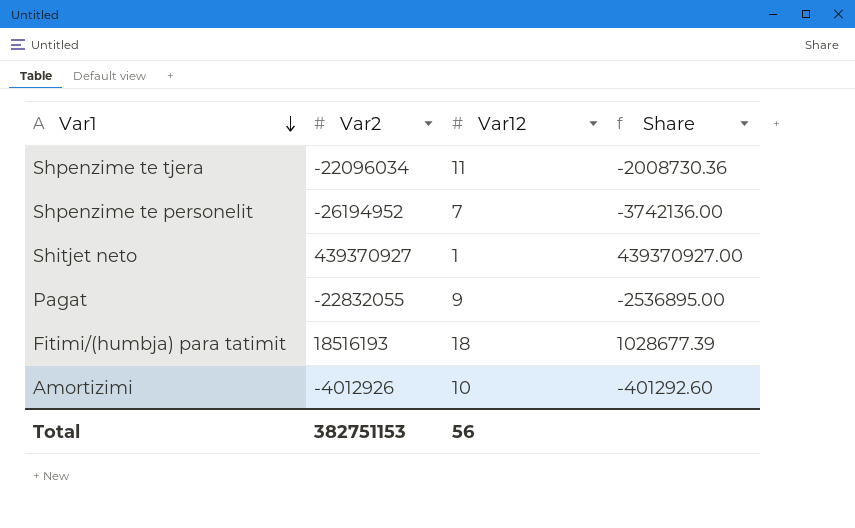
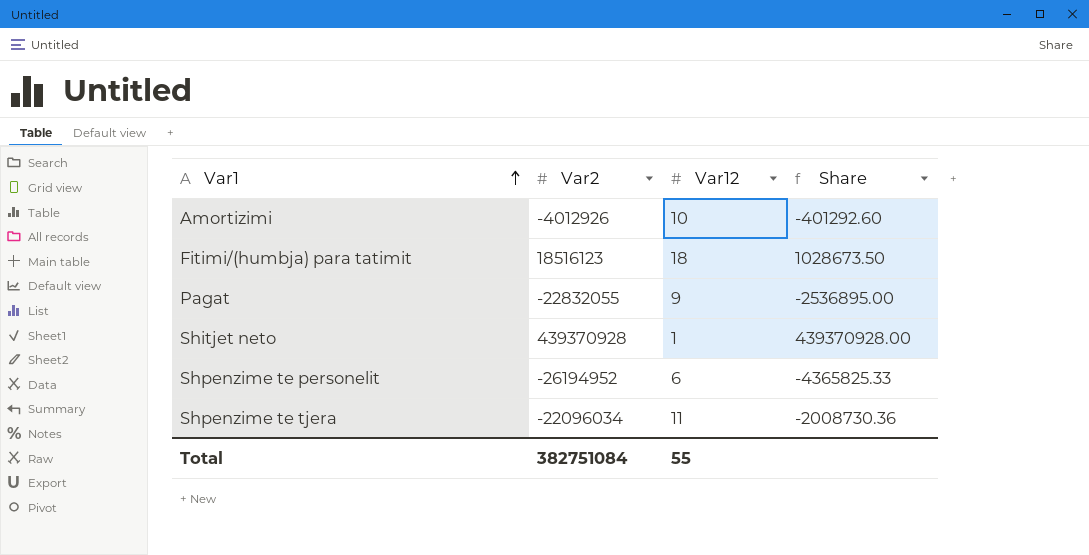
row order: Var1 descending -> Var1 ascending
Fitimi/(humbja) para tatimit | Var2: 18516193 -> 18516123
Fitimi/(humbja) para tatimit | Share: 1028677.39 -> 1028673.50
Shitjet neto | Var2: 439370927 -> 439370928
Shitjet neto | Share: 439370927.00 -> 439370928.00
Shpenzime te personelit | Var12: 7 -> 6
Shpenzime te personelit | Share: -3742136.00 -> -4365825.33
Total | Var2: 382751153 -> 382751084
Total | Var12: 56 -> 55

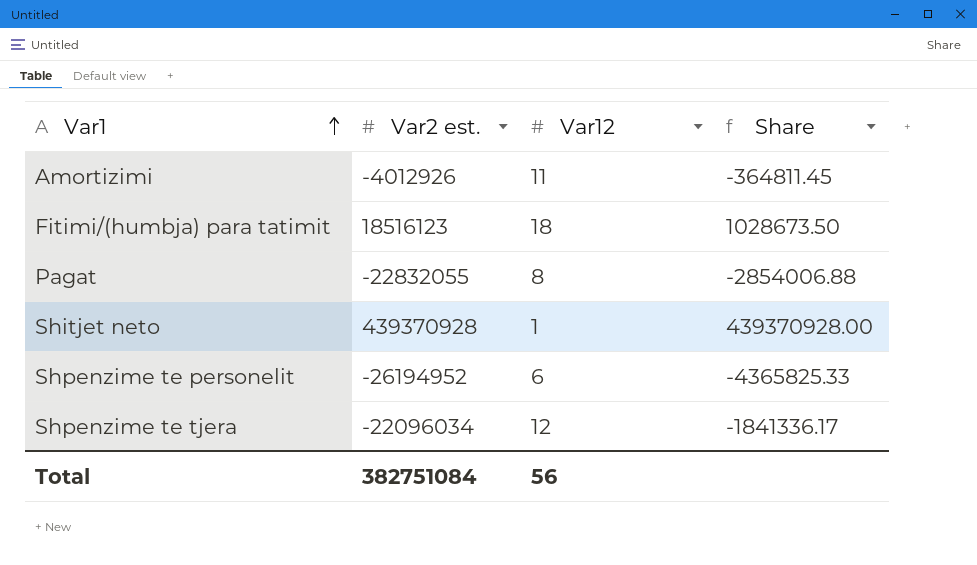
column name: Var2 -> Var2 est.
Amortizimi | Var12: 10 -> 11
Amortizimi | Share: -401292.60 -> -364811.45
Pagat | Var12: 9 -> 8
Pagat | Share: -2536895.00 -> -2854006.88
Shpenzime te tjera | Var12: 11 -> 12
Shpenzime te tjera | Share: -2008730.36 -> -1841336.17
Total | Var12: 55 -> 56

